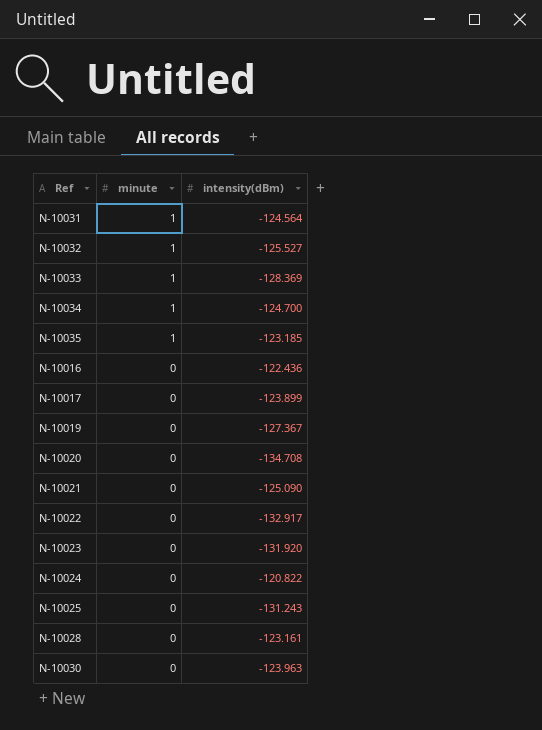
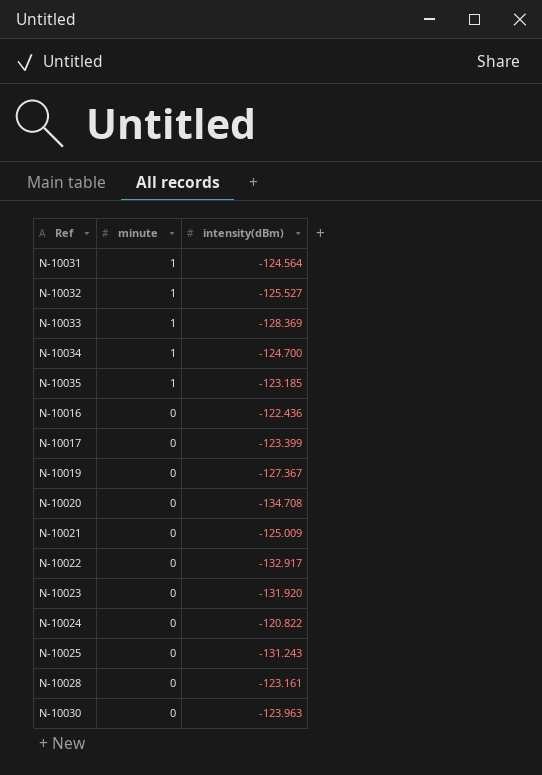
N-10017 | intensity(dBm): -123.899 -> -123.399
N-10021 | intensity(dBm): -125.090 -> -125.009

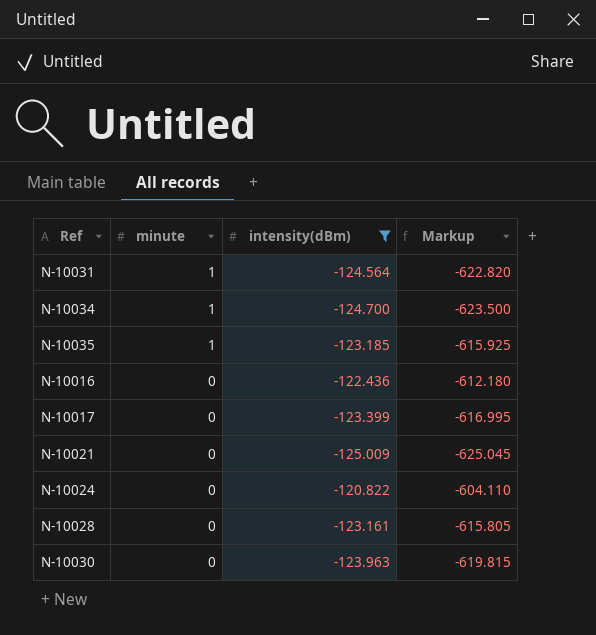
filter: none -> intensity(dBm) >= -125.009
column Markup | formula: none -> [intensity(dBm)] * 5

